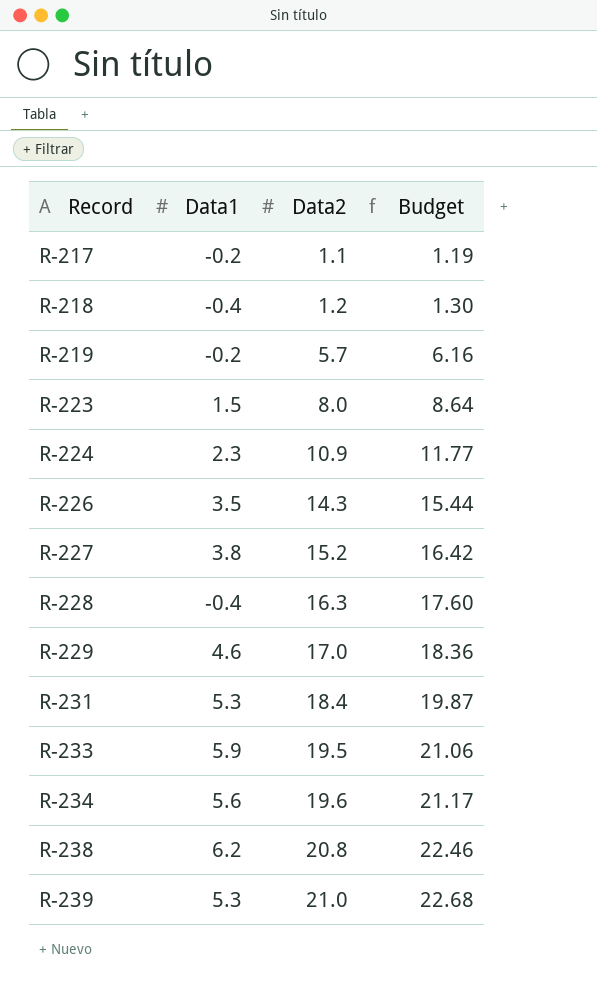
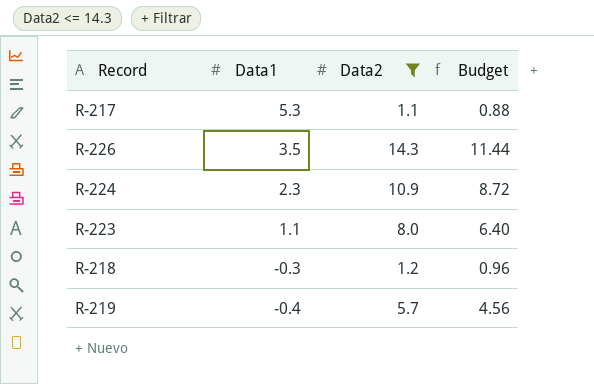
filter: none -> Data2 <= 14.3
row order: Record ascending -> Data1 descending
column Budget | formula: [Data2] * 1.08 -> [Data2] * 0.8
R-217 | Data1: -0.2 -> 5.3
R-223 | Data1: 1.5 -> 1.1
R-218 | Data1: -0.4 -> -0.3
R-219 | Data1: -0.2 -> -0.4

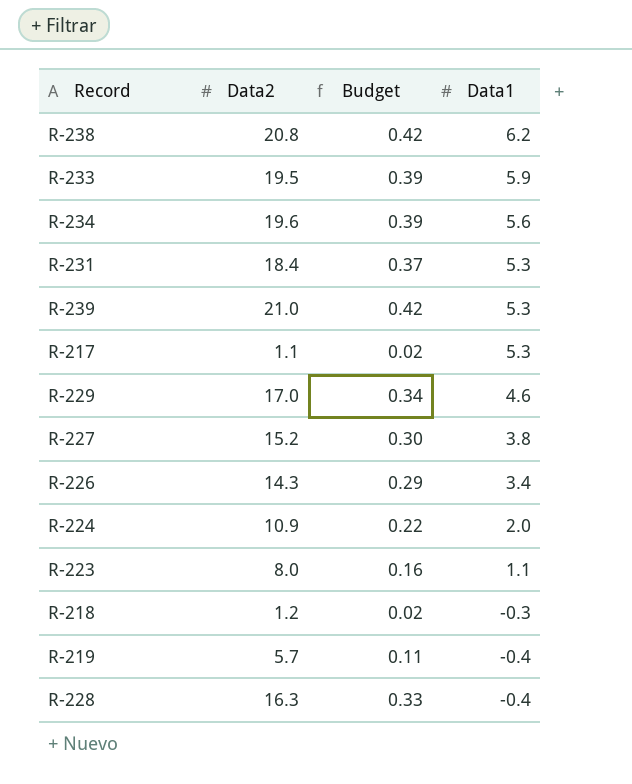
filter: Data2 <= 14.3 -> none
column Budget | formula: [Data2] * 0.8 -> [Data2] * 0.02
column Data1 | position: 2 -> 4
R-226 | Data1: 3.5 -> 3.4
R-224 | Data1: 2.3 -> 2.0

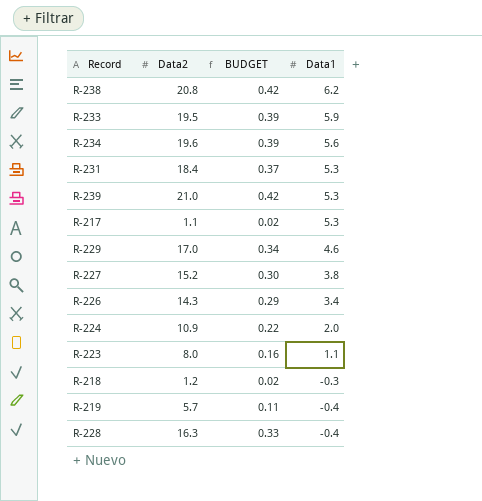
column name: Budget -> BUDGET

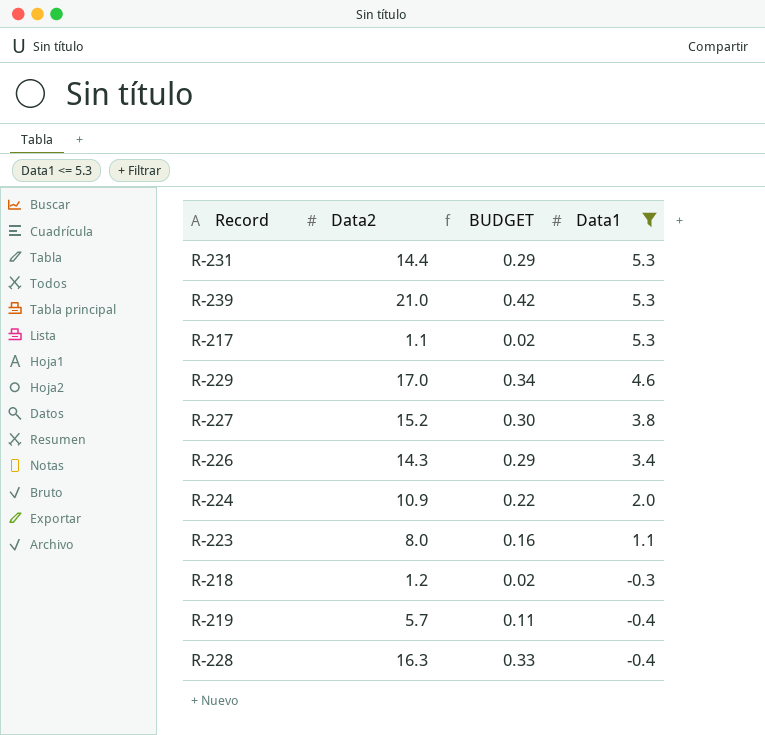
filter: none -> Data1 <= 5.3
R-231 | Data2: 18.4 -> 14.4
R-231 | BUDGET: 0.37 -> 0.29

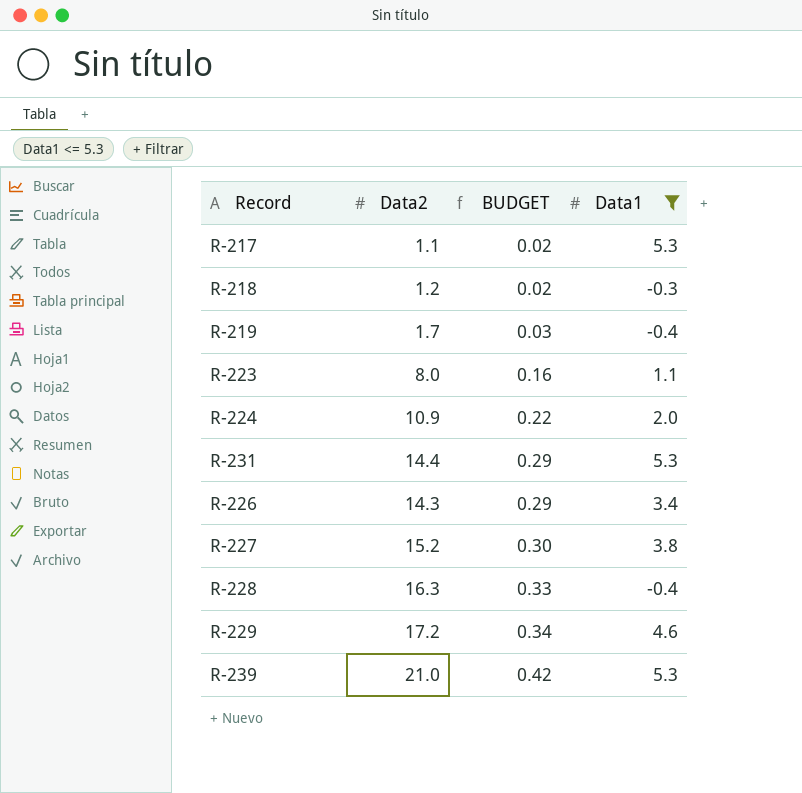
row order: Data1 descending -> BUDGET ascending
R-219 | Data2: 5.7 -> 1.7
R-219 | BUDGET: 0.11 -> 0.03
R-229 | Data2: 17.0 -> 17.2

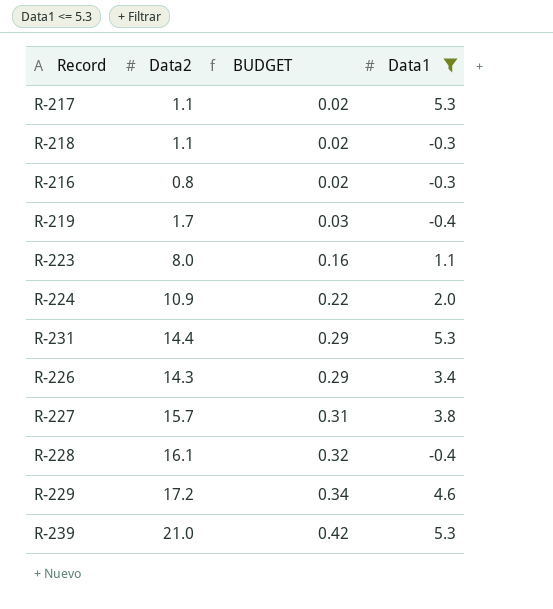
R-218 | Data2: 1.2 -> 1.1
row R-216: none -> 0.8 | 0.02 | -0.3
R-227 | Data2: 15.2 -> 15.7
R-227 | BUDGET: 0.30 -> 0.31
R-228 | Data2: 16.3 -> 16.1
R-228 | BUDGET: 0.33 -> 0.32

